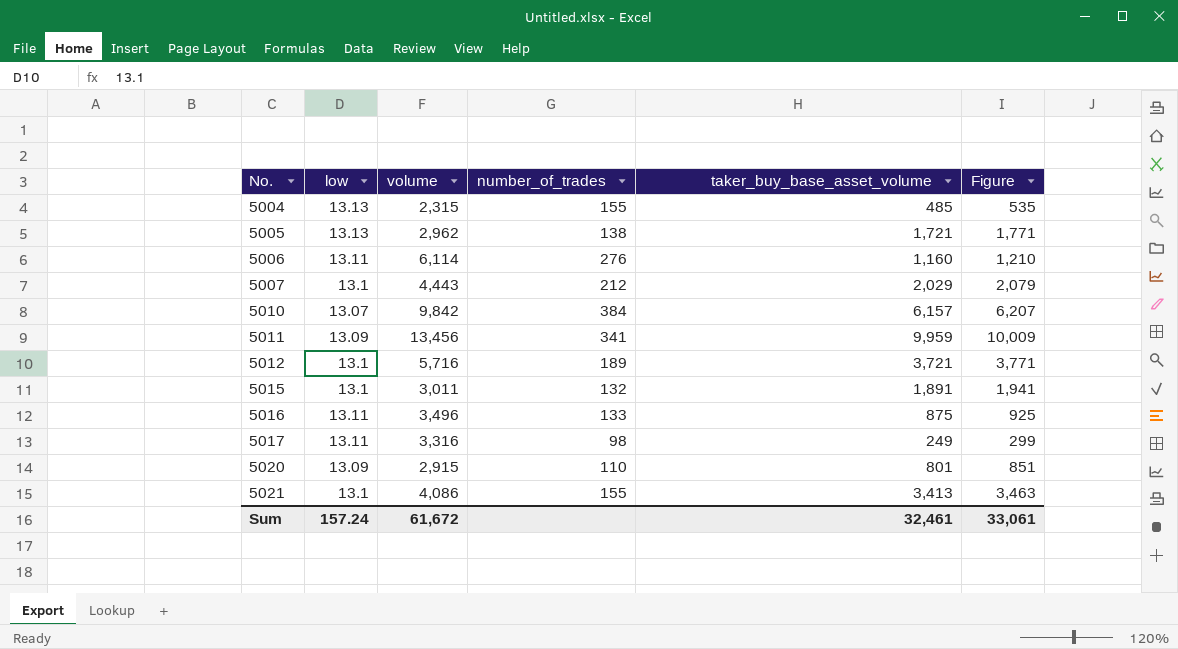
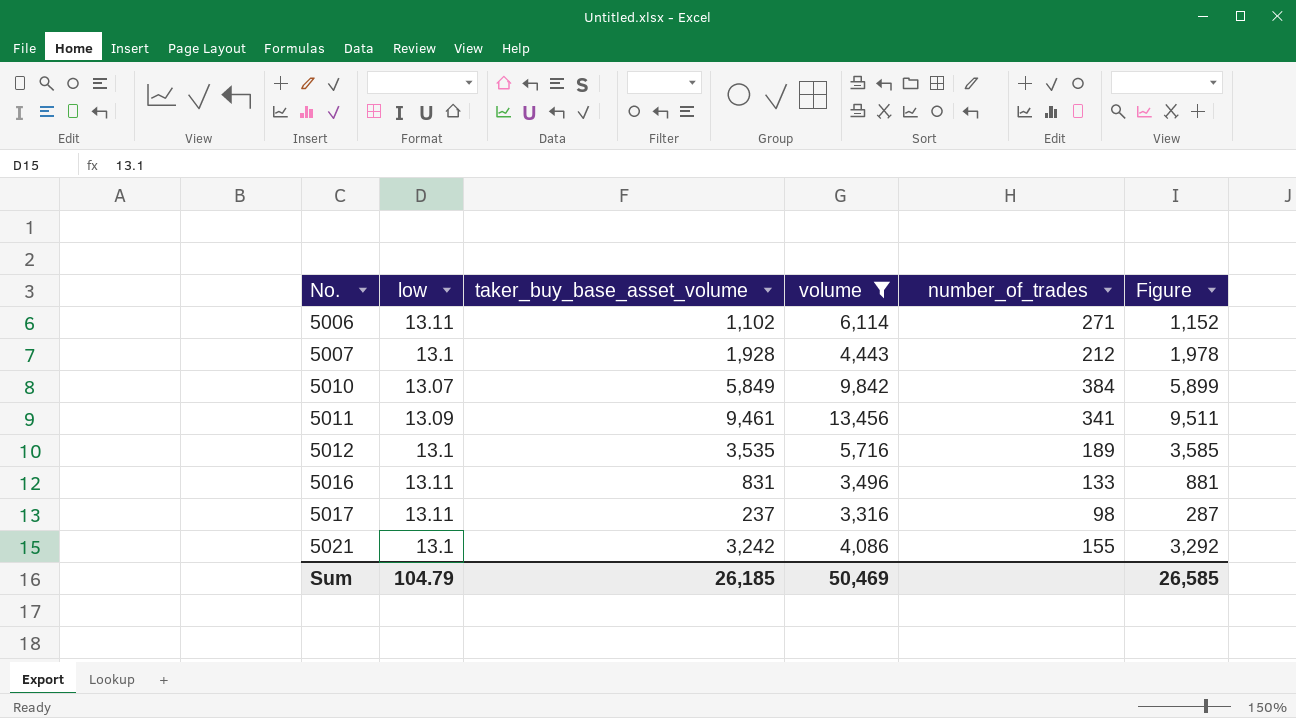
filter: none -> volume >= 3,316
column taker_buy_base_asset_volume | position: 5 -> 3
5006 | taker_buy_base_asset_volume: 1,160 -> 1,102
5006 | number_of_trades: 276 -> 271
5006 | Figure: 1,210 -> 1,152
5007 | taker_buy_base_asset_volume: 2,029 -> 1,928
5007 | Figure: 2,079 -> 1,978
5010 | taker_buy_base_asset_volume: 6,157 -> 5,849
5010 | Figure: 6,207 -> 5,899
5011 | taker_buy_base_asset_volume: 9,959 -> 9,461
5011 | Figure: 10,009 -> 9,511
5012 | taker_buy_base_asset_volume: 3,721 -> 3,535
5012 | Figure: 3,771 -> 3,585
5016 | taker_buy_base_asset_volume: 875 -> 831
5016 | Figure: 925 -> 881
5017 | taker_buy_base_asset_volume: 249 -> 237
5017 | Figure: 299 -> 287
5021 | taker_buy_base_asset_volume: 3,413 -> 3,242
5021 | Figure: 3,463 -> 3,292
Sum | low: 157.24 -> 104.79
Sum | taker_buy_base_asset_volume: 32,461 -> 26,185
Sum | volume: 61,672 -> 50,469
Sum | Figure: 33,061 -> 26,585

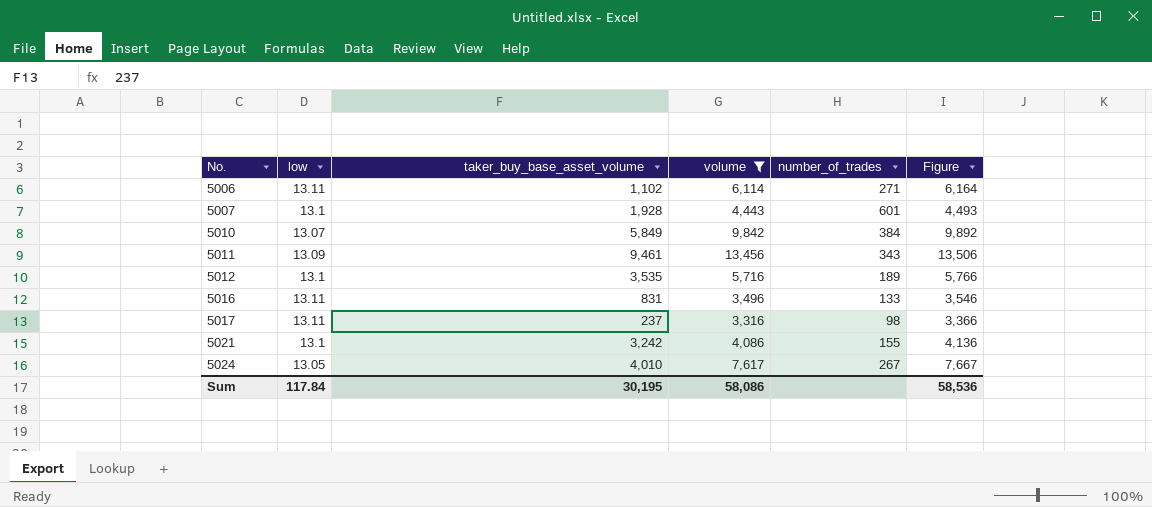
column Figure | formula: [taker_buy_base_asset_volume] + 50 -> [volume] + 50
5007 | number_of_trades: 212 -> 601
5011 | number_of_trades: 341 -> 343
row 5024: none -> 13.05 | 4,010 | 7,617 | 267 | 7,667
Sum | low: 104.79 -> 117.84
Sum | taker_buy_base_asset_volume: 26,185 -> 30,195
Sum | volume: 50,469 -> 58,086
Sum | Figure: 26,585 -> 58,536

